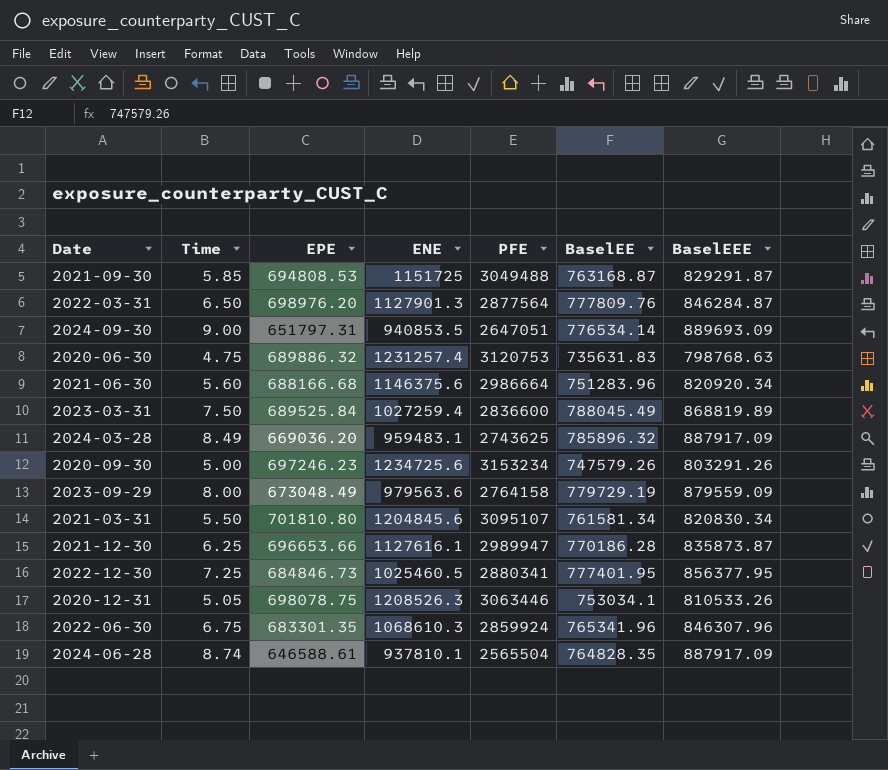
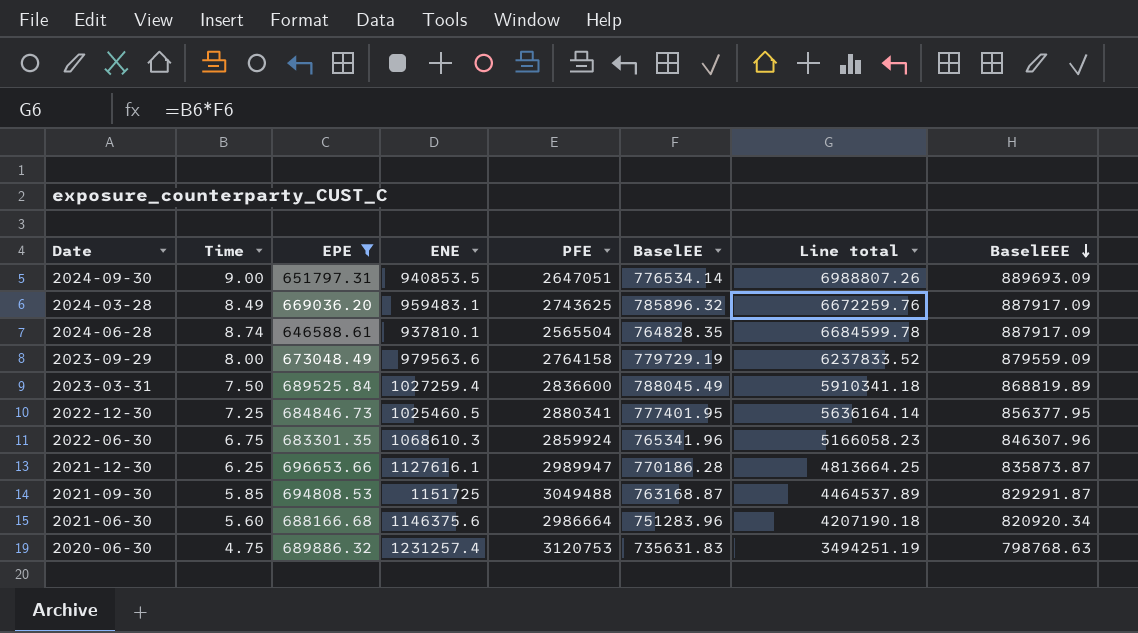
filter: none -> EPE <= 696653.66
row order: none -> BaselEEE descending
column Line total | formula: none -> [Time] * [BaselEE]

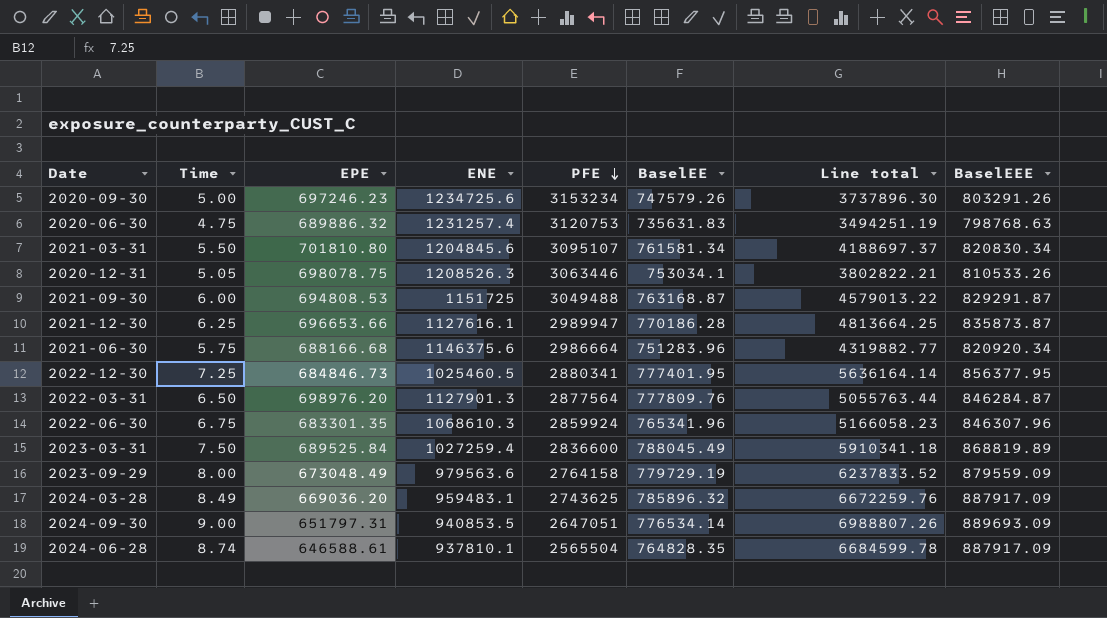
filter: EPE <= 696653.66 -> none
row order: BaselEEE descending -> PFE descending
2021-09-30 | Time: 5.85 -> 6.00
2021-09-30 | Line total: 4464537.89 -> 4579013.22
2021-06-30 | Time: 5.60 -> 5.75
2021-06-30 | Line total: 4207190.18 -> 4319882.77

